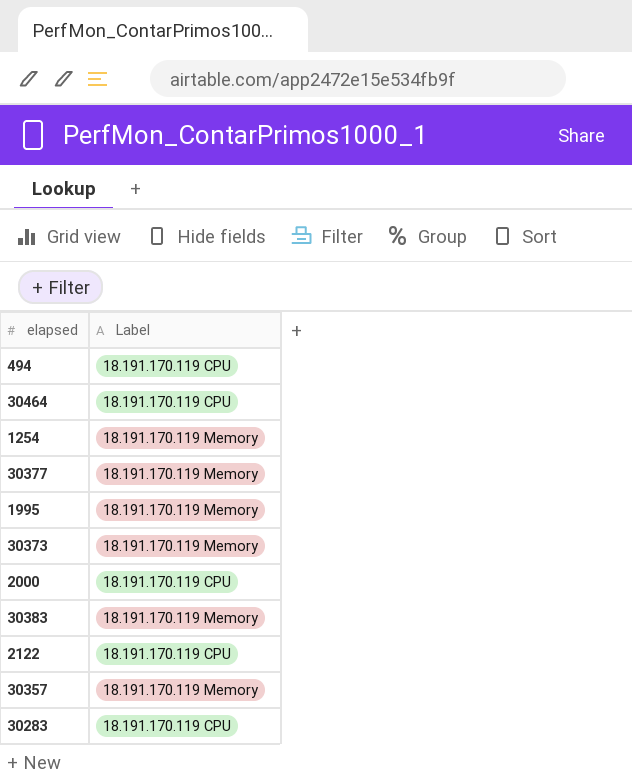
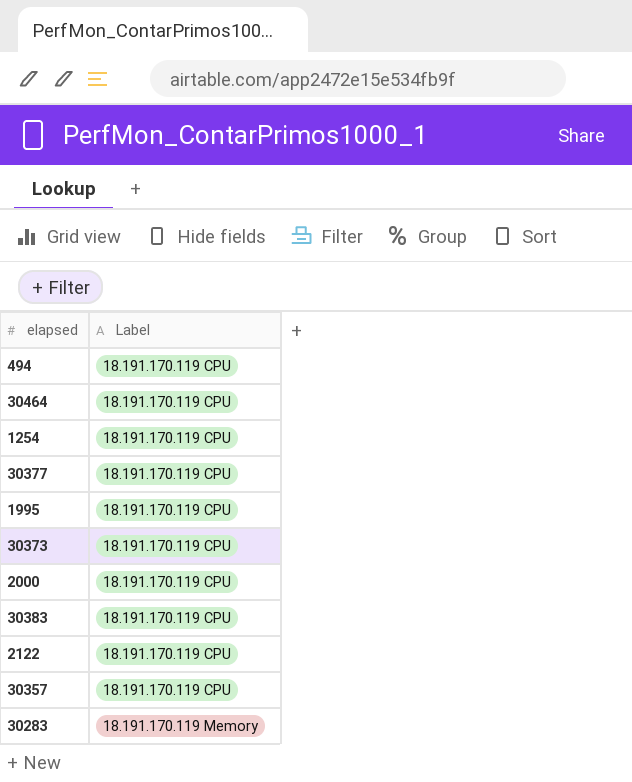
1254 | Label: 18.191.170.119 Memory -> 18.191.170.119 CPU
30377 | Label: 18.191.170.119 Memory -> 18.191.170.119 CPU
1995 | Label: 18.191.170.119 Memory -> 18.191.170.119 CPU
30373 | Label: 18.191.170.119 Memory -> 18.191.170.119 CPU
30383 | Label: 18.191.170.119 Memory -> 18.191.170.119 CPU
30357 | Label: 18.191.170.119 Memory -> 18.191.170.119 CPU
30283 | Label: 18.191.170.119 CPU -> 18.191.170.119 Memory

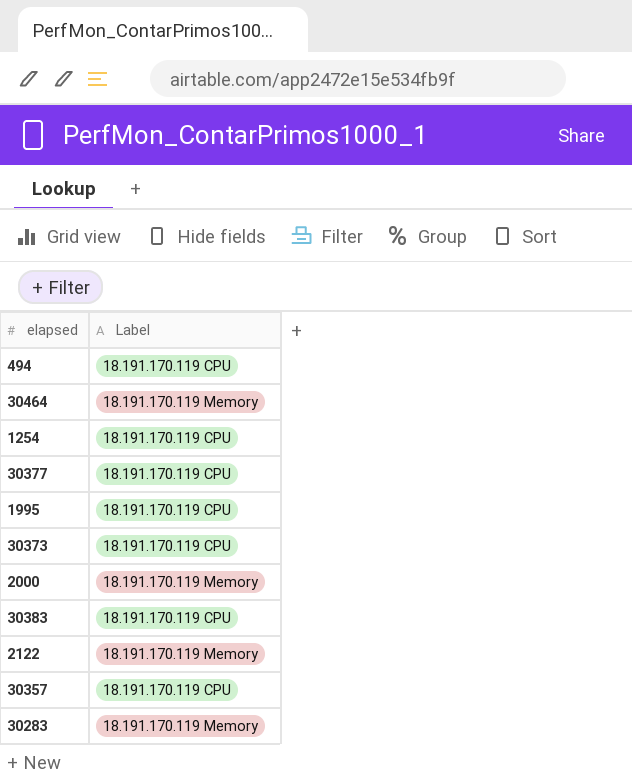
30464 | Label: 18.191.170.119 CPU -> 18.191.170.119 Memory
2000 | Label: 18.191.170.119 CPU -> 18.191.170.119 Memory
2122 | Label: 18.191.170.119 CPU -> 18.191.170.119 Memory

